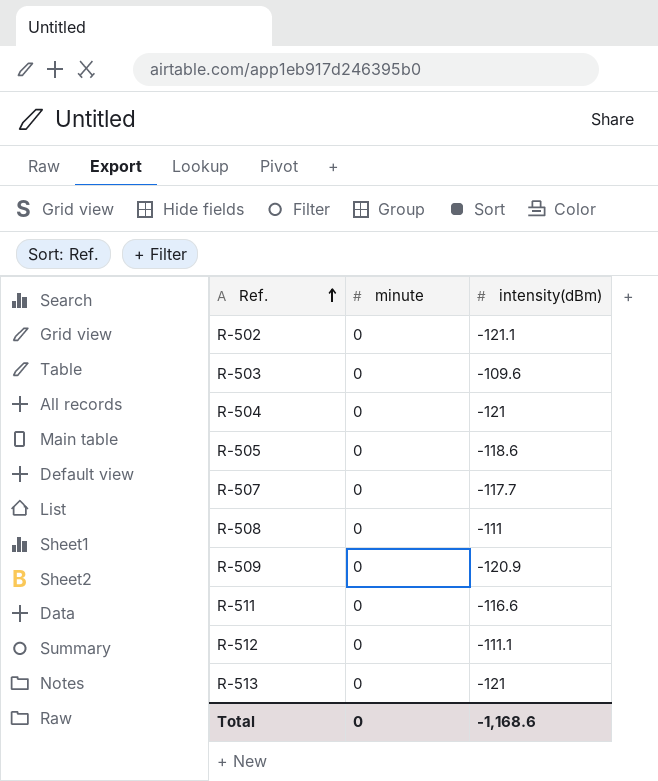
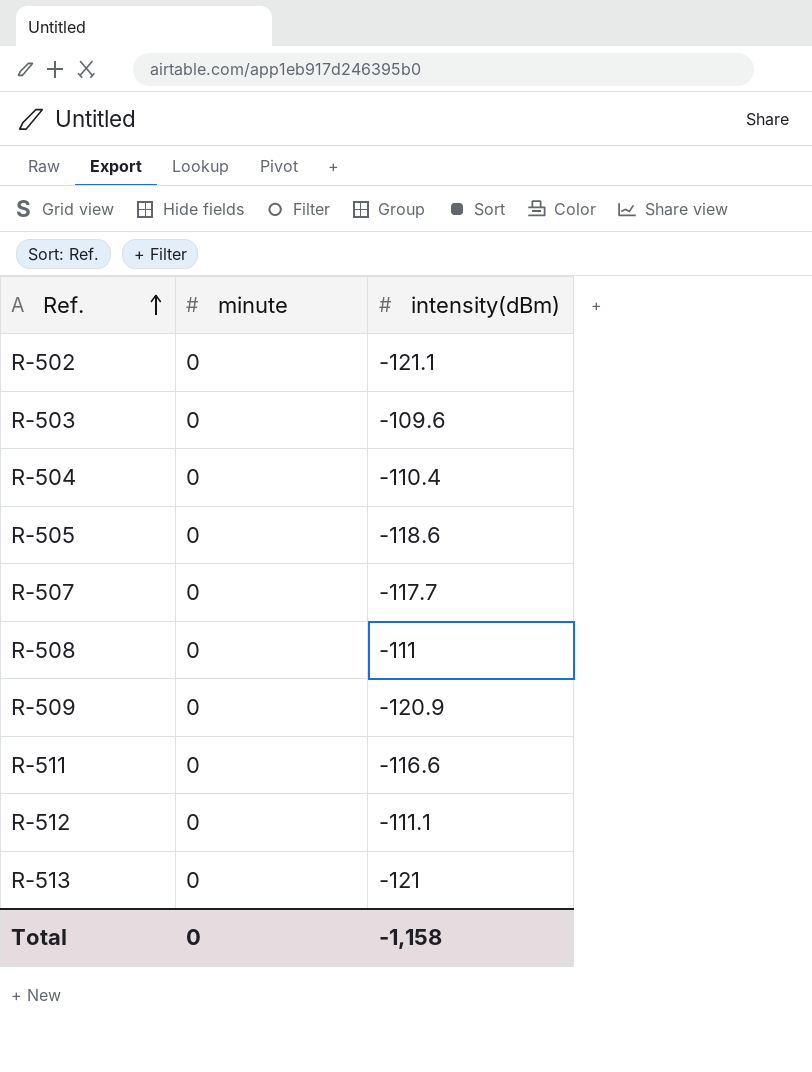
R-504 | intensity(dBm): -121 -> -110.4
Total | intensity(dBm): -1,168.6 -> -1,158

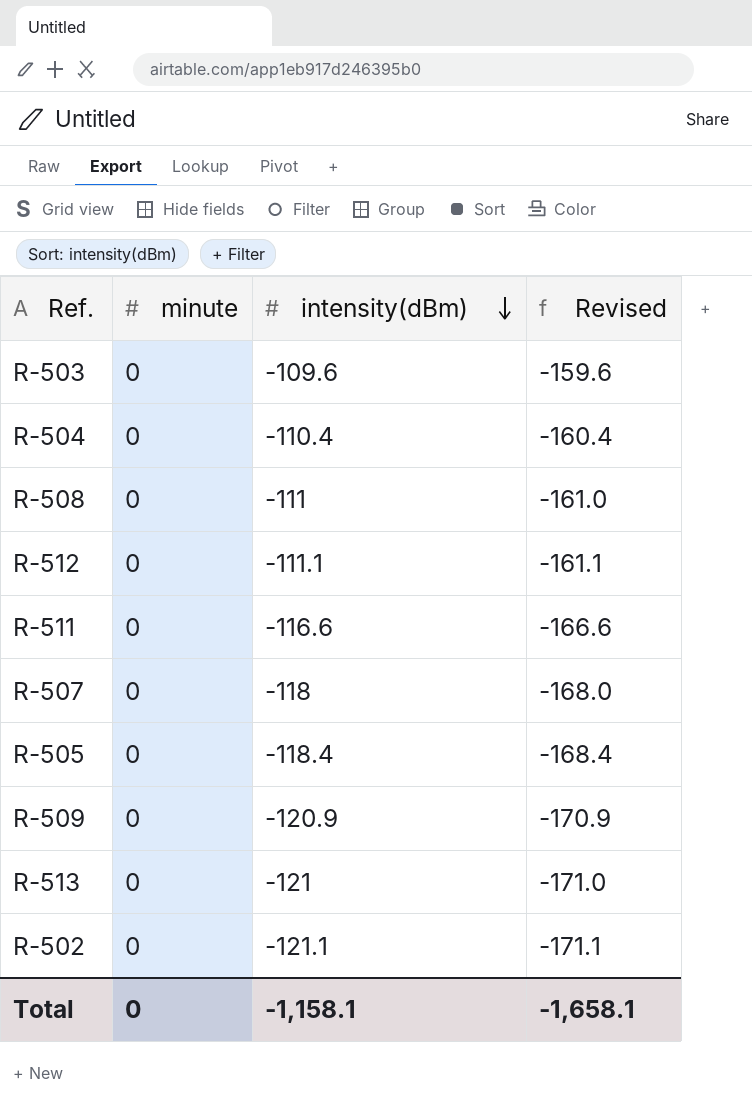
row order: Ref. ascending -> intensity(dBm) descending
column Revised | formula: none -> [intensity(dBm)] - 50
R-507 | intensity(dBm): -117.7 -> -118
R-505 | intensity(dBm): -118.6 -> -118.4
Total | intensity(dBm): -1,158 -> -1,158.1

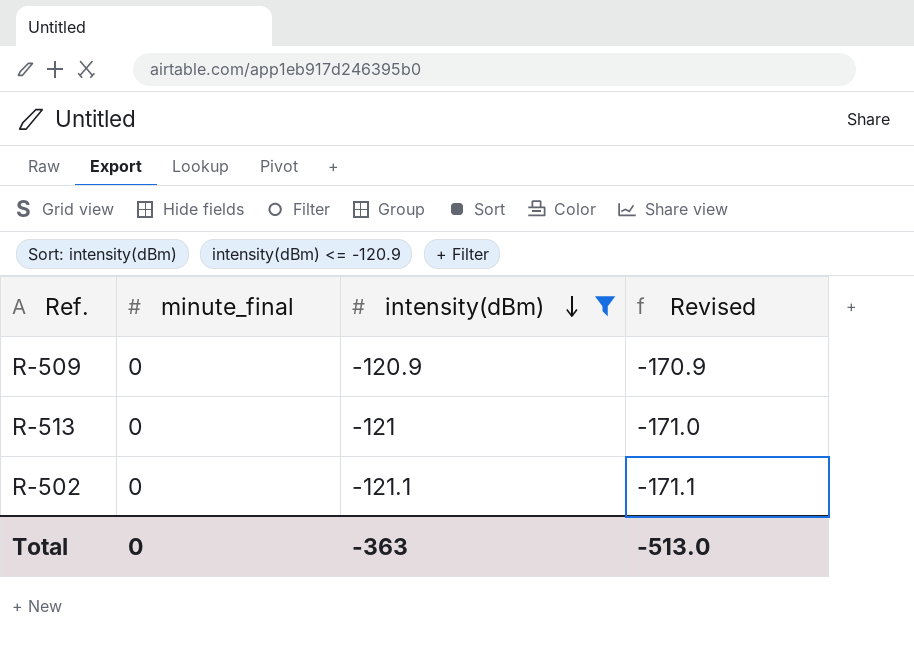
filter: none -> intensity(dBm) <= -120.9
column name: minute -> minute_final
Total | intensity(dBm): -1,158.1 -> -363
Total | Revised: -1,658.1 -> -513.0

